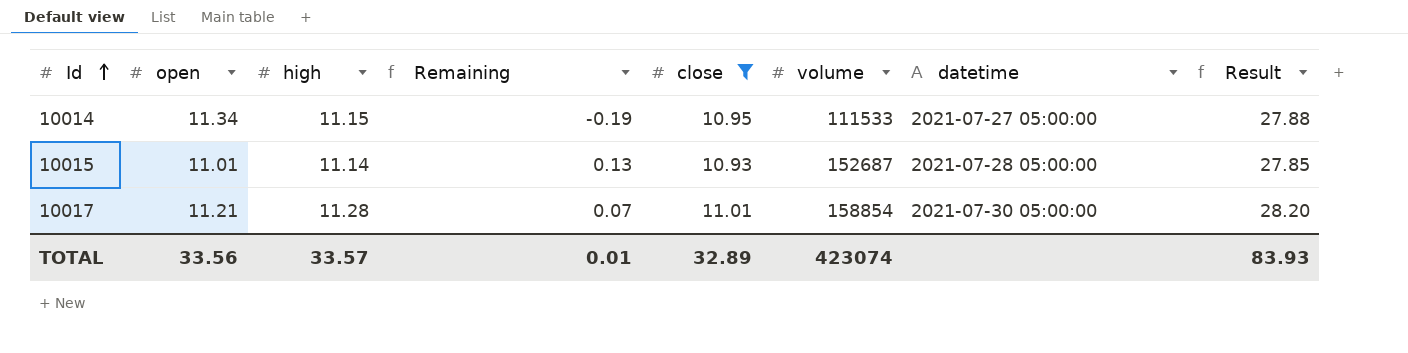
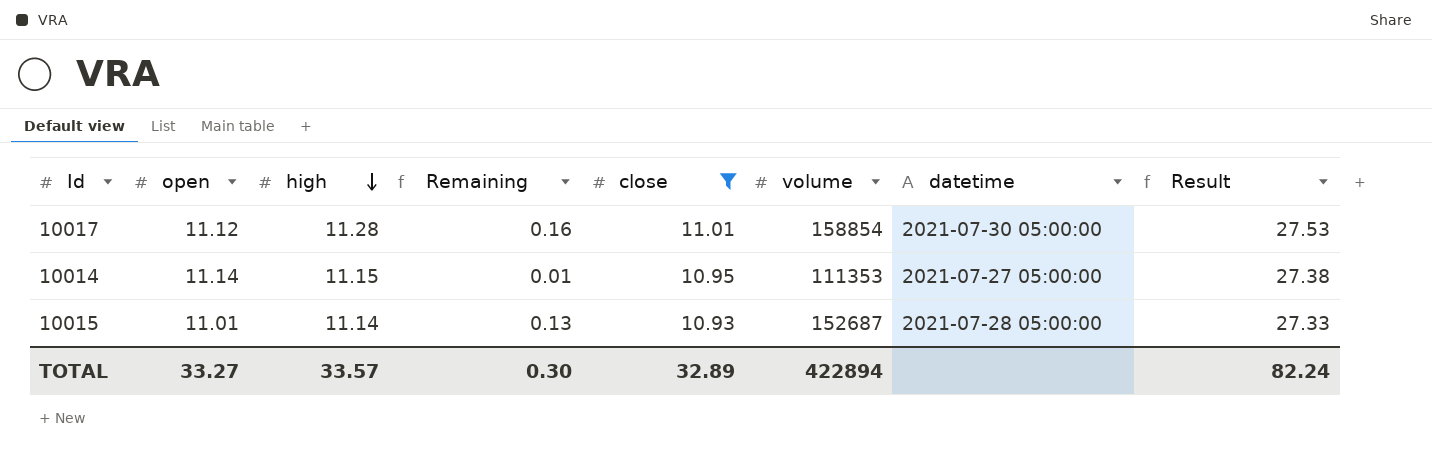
row order: Id ascending -> high descending
column Result | formula: [high] * 2.5 -> [close] * 2.5
10017 | open: 11.21 -> 11.12
10017 | Remaining: 0.07 -> 0.16
10014 | open: 11.34 -> 11.14
10014 | Remaining: -0.19 -> 0.01
10014 | volume: 111533 -> 111353
TOTAL | open: 33.56 -> 33.27
TOTAL | Remaining: 0.01 -> 0.30
TOTAL | volume: 423074 -> 422894
TOTAL | Result: 83.93 -> 82.24

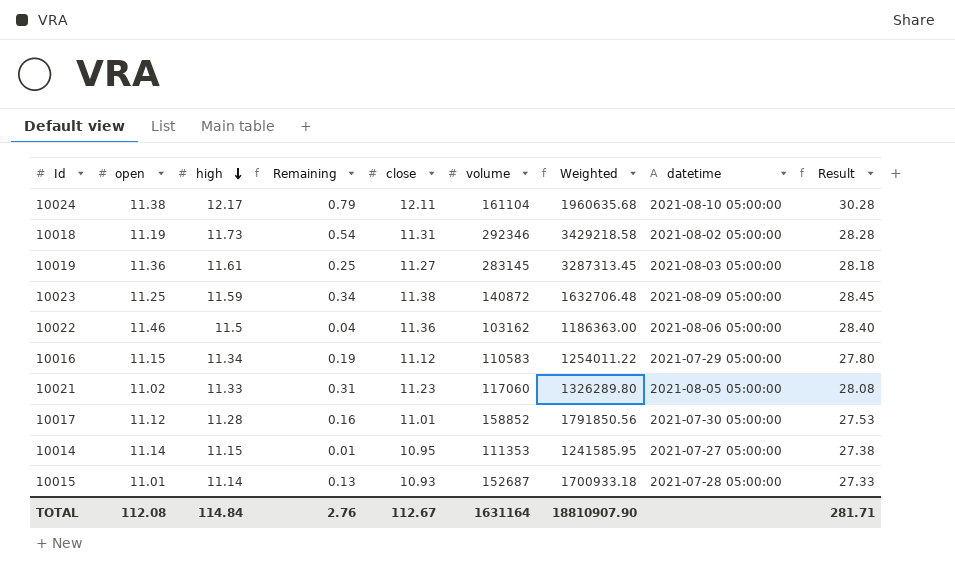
filter: close <= 11.01 -> none
column Weighted | formula: none -> [high] * [volume]
10017 | volume: 158854 -> 158852
TOTAL | open: 33.27 -> 112.08
TOTAL | high: 33.57 -> 114.84
TOTAL | Remaining: 0.30 -> 2.76
TOTAL | close: 32.89 -> 112.67
TOTAL | volume: 422894 -> 1631164
TOTAL | Result: 82.24 -> 281.71

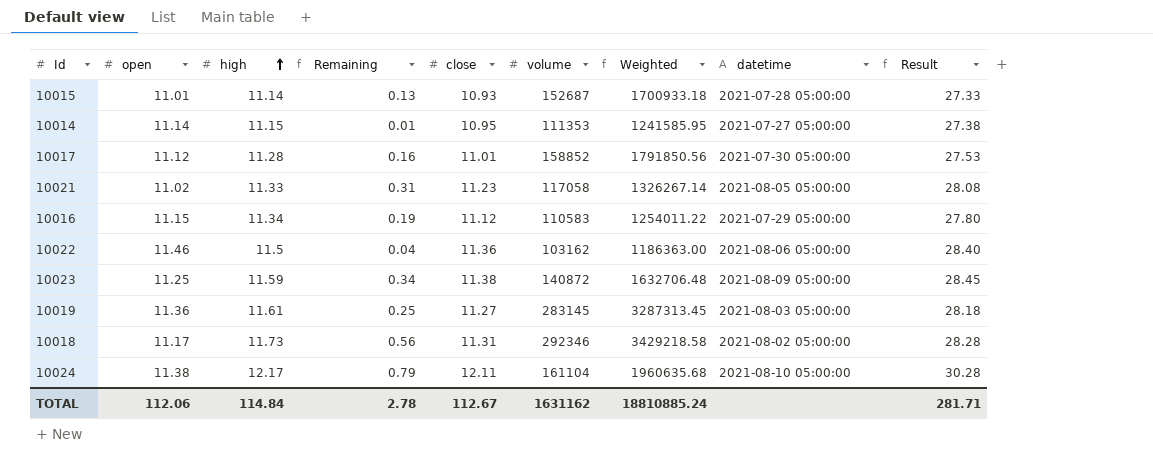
row order: high descending -> high ascending
10021 | volume: 117060 -> 117058
10021 | Weighted: 1326289.80 -> 1326267.14
10018 | open: 11.19 -> 11.17
10018 | Remaining: 0.54 -> 0.56
TOTAL | open: 112.08 -> 112.06
TOTAL | Remaining: 2.76 -> 2.78
TOTAL | volume: 1631164 -> 1631162
TOTAL | Weighted: 18810907.90 -> 18810885.24

